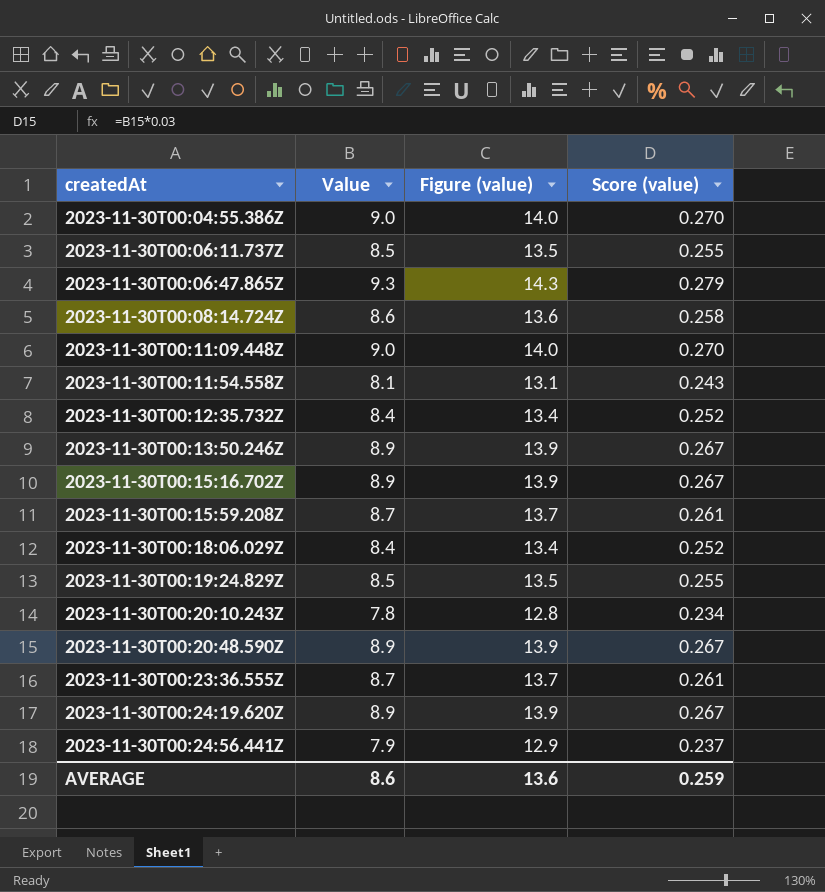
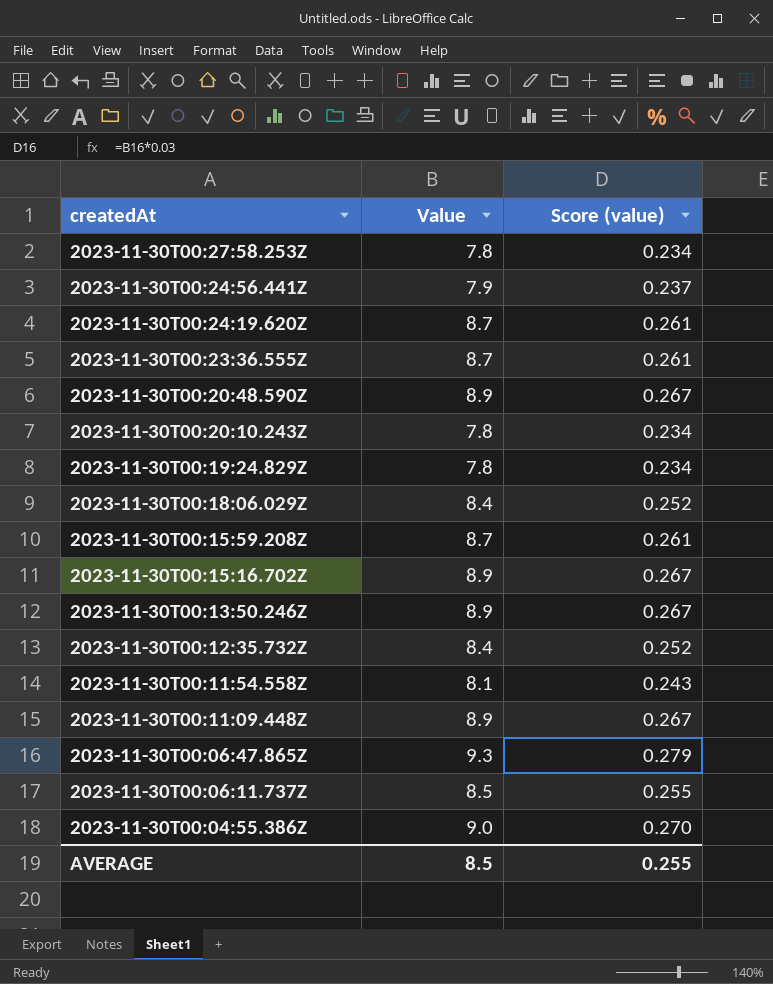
row order: createdAt ascending -> createdAt descending
column Figure (value) | formula: [Value] + 5 -> none
row 2023-11-30T00:08:14.724Z: 8.6 | 13.6 | 0.258 -> none
row 2023-11-30T00:27:58.253Z: none -> 7.8 | 0.234
2023-11-30T00:24:19.620Z | Value: 8.9 -> 8.7
2023-11-30T00:24:19.620Z | Score (value): 0.267 -> 0.261
2023-11-30T00:19:24.829Z | Value: 8.5 -> 7.8
2023-11-30T00:19:24.829Z | Score (value): 0.255 -> 0.234
2023-11-30T00:11:09.448Z | Value: 9.0 -> 8.9
2023-11-30T00:11:09.448Z | Score (value): 0.270 -> 0.267
AVERAGE | Value: 8.6 -> 8.5
AVERAGE | Score (value): 0.259 -> 0.255

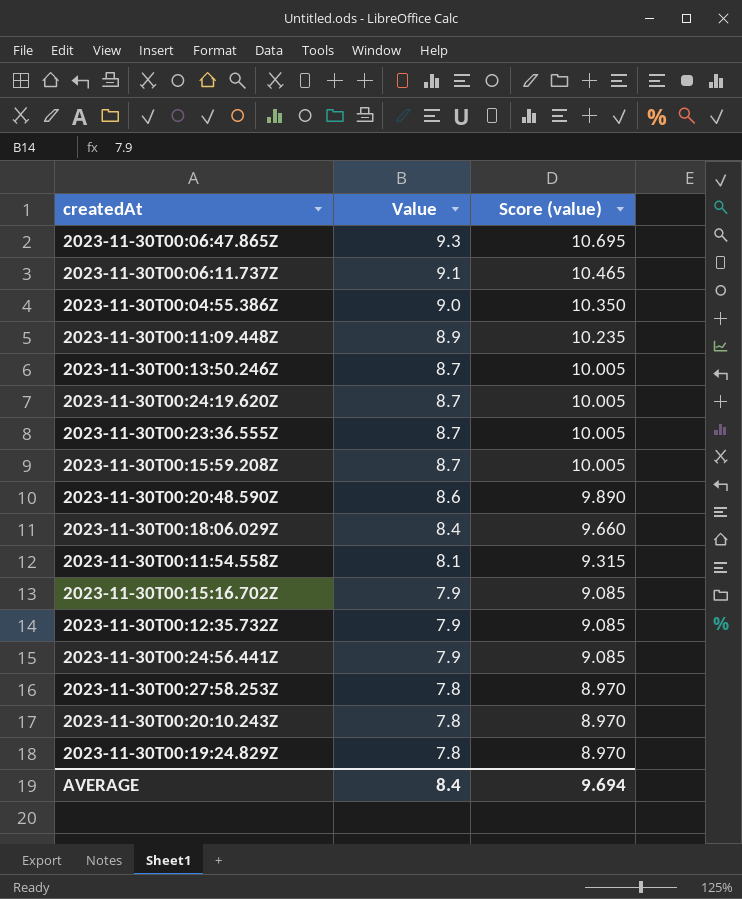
row order: createdAt descending -> Value descending
column Score (value) | formula: [Value] * 0.03 -> [Value] * 1.15
2023-11-30T00:06:11.737Z | Value: 8.5 -> 9.1
2023-11-30T00:13:50.246Z | Value: 8.9 -> 8.7
2023-11-30T00:20:48.590Z | Value: 8.9 -> 8.6
2023-11-30T00:15:16.702Z | Value: 8.9 -> 7.9
2023-11-30T00:12:35.732Z | Value: 8.4 -> 7.9
AVERAGE | Value: 8.5 -> 8.4
AVERAGE | Score (value): 0.255 -> 9.694

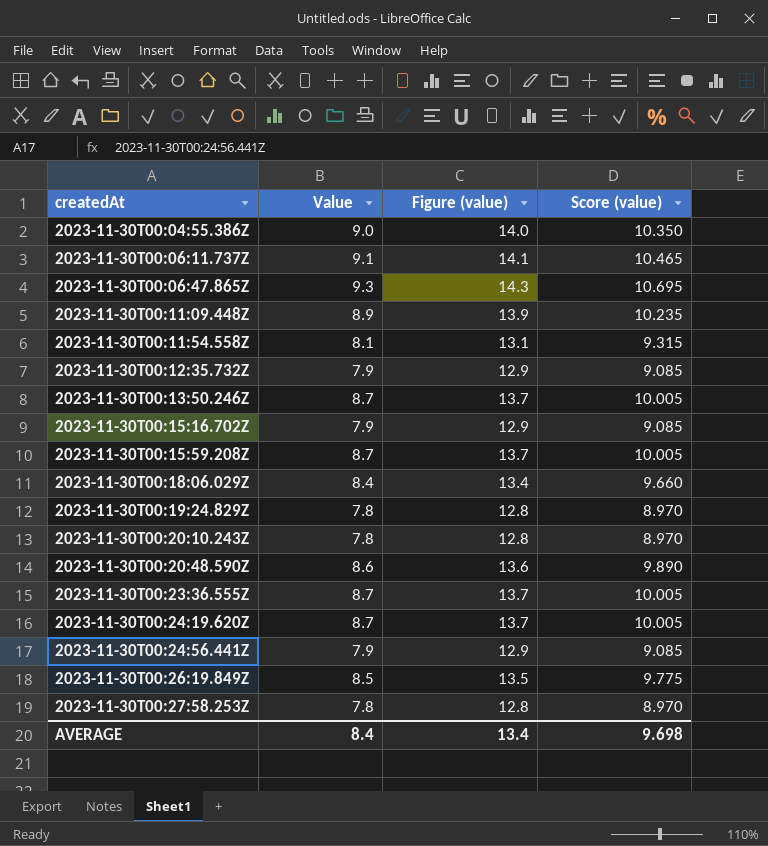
row order: Value descending -> createdAt ascending
column Figure (value) | formula: none -> [Value] + 5
row 2023-11-30T00:26:19.849Z: none -> 8.5 | 13.5 | 9.775
AVERAGE | Score (value): 9.694 -> 9.698

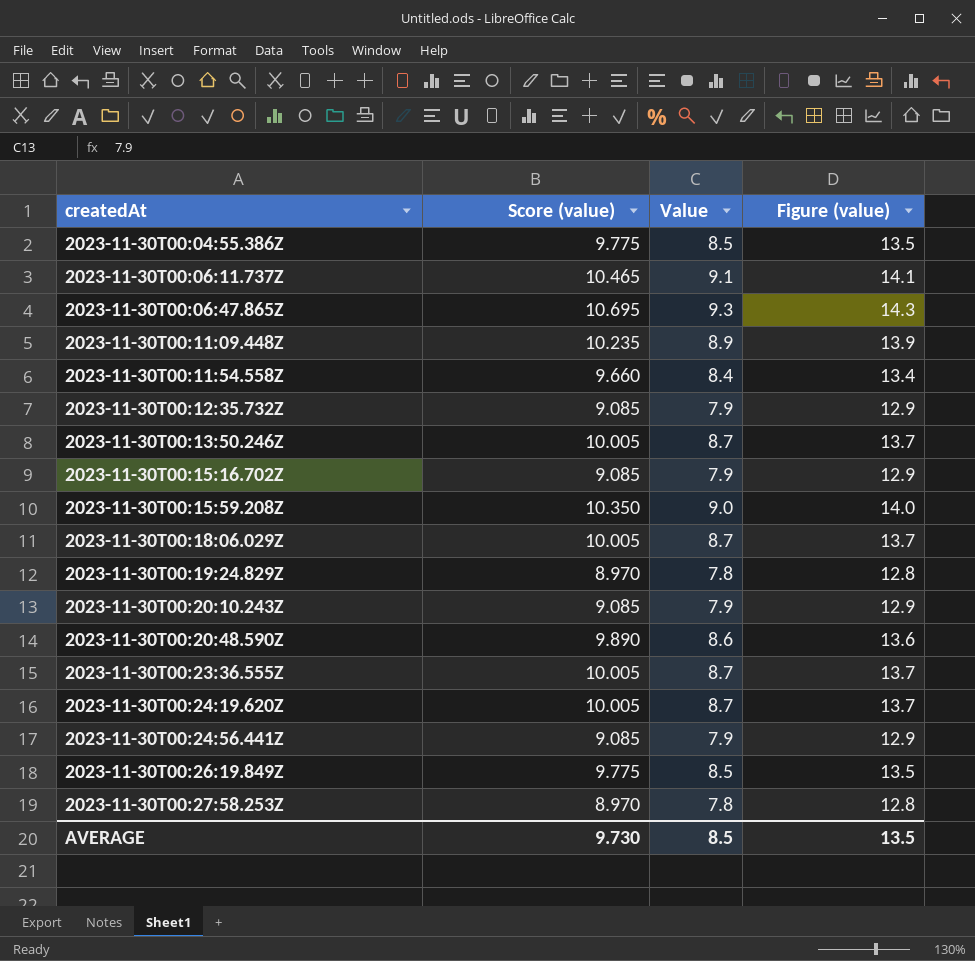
column Score (value) | position: 4 -> 2
2023-11-30T00:04:55.386Z | Score (value): 10.350 -> 9.775
2023-11-30T00:04:55.386Z | Value: 9.0 -> 8.5
2023-11-30T00:04:55.386Z | Figure (value): 14.0 -> 13.5
2023-11-30T00:11:54.558Z | Score (value): 9.315 -> 9.660
2023-11-30T00:11:54.558Z | Value: 8.1 -> 8.4
2023-11-30T00:11:54.558Z | Figure (value): 13.1 -> 13.4
2023-11-30T00:15:59.208Z | Score (value): 10.005 -> 10.350
2023-11-30T00:15:59.208Z | Value: 8.7 -> 9.0
2023-11-30T00:15:59.208Z | Figure (value): 13.7 -> 14.0
2023-11-30T00:18:06.029Z | Score (value): 9.660 -> 10.005
2023-11-30T00:18:06.029Z | Value: 8.4 -> 8.7
2023-11-30T00:18:06.029Z | Figure (value): 13.4 -> 13.7
2023-11-30T00:20:10.243Z | Score (value): 8.970 -> 9.085
2023-11-30T00:20:10.243Z | Value: 7.8 -> 7.9
2023-11-30T00:20:10.243Z | Figure (value): 12.8 -> 12.9
AVERAGE | Score (value): 9.698 -> 9.730
AVERAGE | Value: 8.4 -> 8.5
AVERAGE | Figure (value): 13.4 -> 13.5

